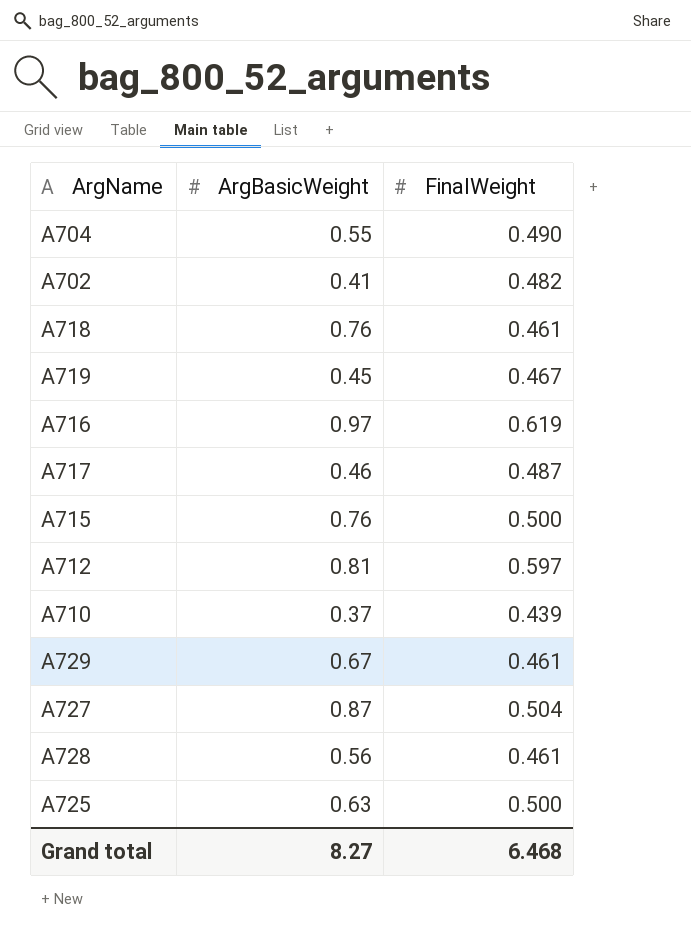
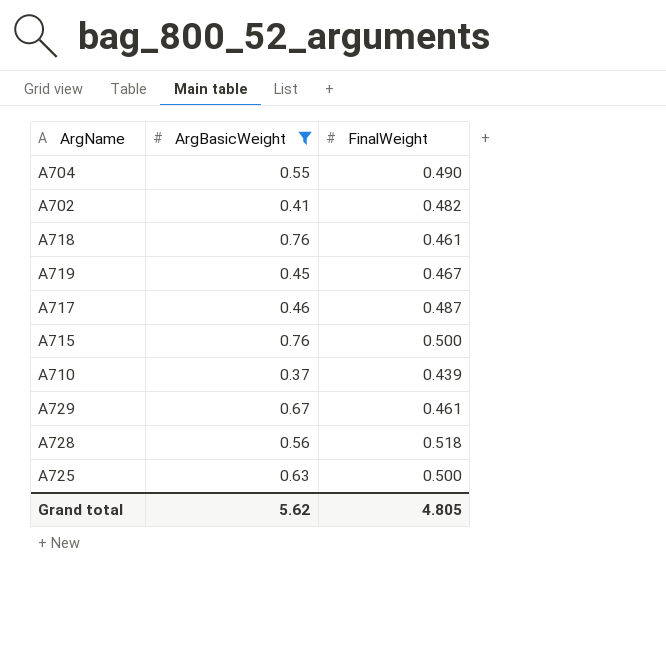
filter: none -> ArgBasicWeight <= 0.76
A728 | FinalWeight: 0.461 -> 0.518
Grand total | ArgBasicWeight: 8.27 -> 5.62
Grand total | FinalWeight: 6.468 -> 4.805

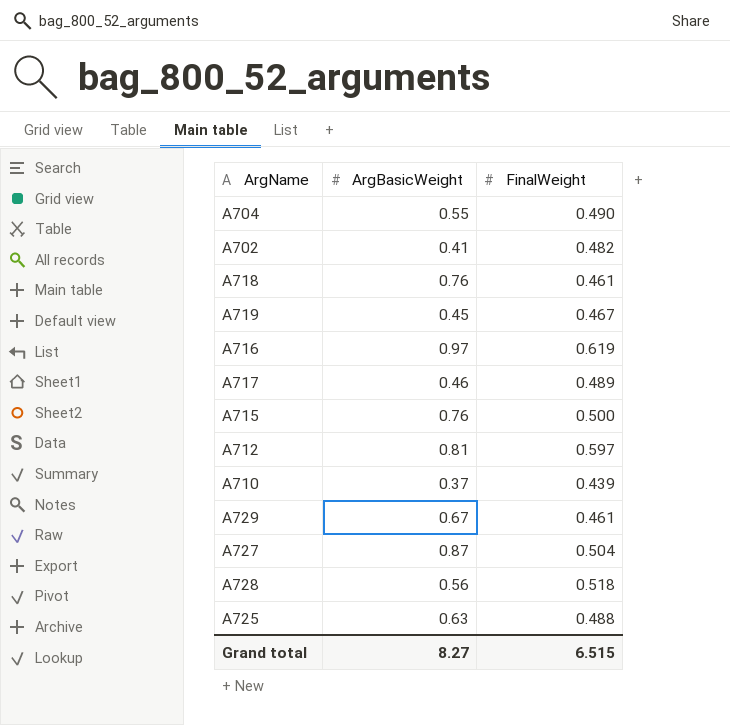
filter: ArgBasicWeight <= 0.76 -> none
A717 | FinalWeight: 0.487 -> 0.489
A725 | FinalWeight: 0.500 -> 0.488
Grand total | ArgBasicWeight: 5.62 -> 8.27
Grand total | FinalWeight: 4.805 -> 6.515

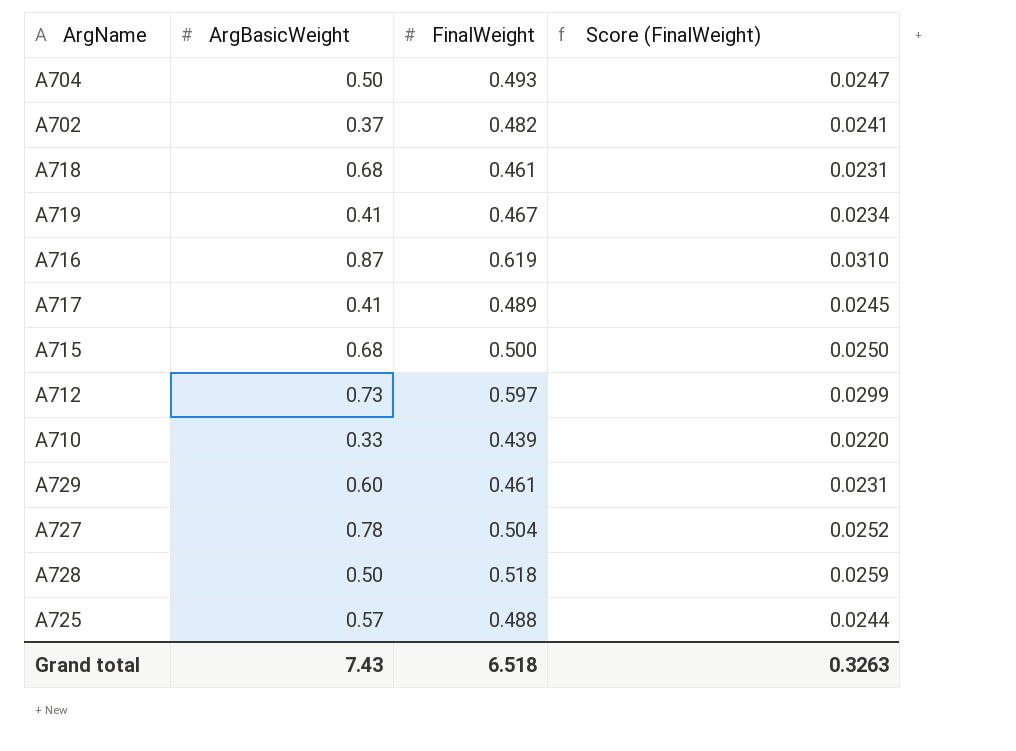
column Score (FinalWeight) | formula: none -> [FinalWeight] * 0.05
A704 | ArgBasicWeight: 0.55 -> 0.50
A704 | FinalWeight: 0.490 -> 0.493
A702 | ArgBasicWeight: 0.41 -> 0.37
A718 | ArgBasicWeight: 0.76 -> 0.68
A719 | ArgBasicWeight: 0.45 -> 0.41
A716 | ArgBasicWeight: 0.97 -> 0.87
A717 | ArgBasicWeight: 0.46 -> 0.41
A715 | ArgBasicWeight: 0.76 -> 0.68
A712 | ArgBasicWeight: 0.81 -> 0.73
A710 | ArgBasicWeight: 0.37 -> 0.33
A729 | ArgBasicWeight: 0.67 -> 0.60
A727 | ArgBasicWeight: 0.87 -> 0.78
A728 | ArgBasicWeight: 0.56 -> 0.50
A725 | ArgBasicWeight: 0.63 -> 0.57
Grand total | ArgBasicWeight: 8.27 -> 7.43
Grand total | FinalWeight: 6.515 -> 6.518

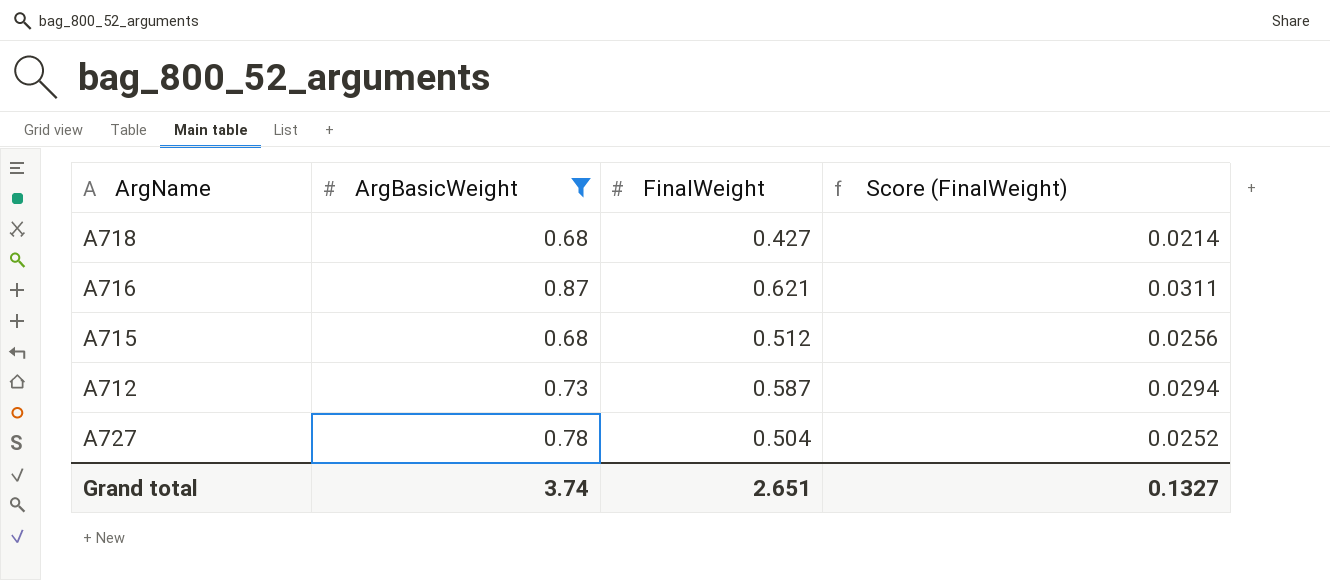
filter: none -> ArgBasicWeight >= 0.68
A718 | FinalWeight: 0.461 -> 0.427
A718 | Score (FinalWeight): 0.0231 -> 0.0214
A716 | FinalWeight: 0.619 -> 0.621
A716 | Score (FinalWeight): 0.0310 -> 0.0311
A715 | FinalWeight: 0.500 -> 0.512
A715 | Score (FinalWeight): 0.0250 -> 0.0256
A712 | FinalWeight: 0.597 -> 0.587
A712 | Score (FinalWeight): 0.0299 -> 0.0294
Grand total | ArgBasicWeight: 7.43 -> 3.74
Grand total | FinalWeight: 6.518 -> 2.651
Grand total | Score (FinalWeight): 0.3263 -> 0.1327

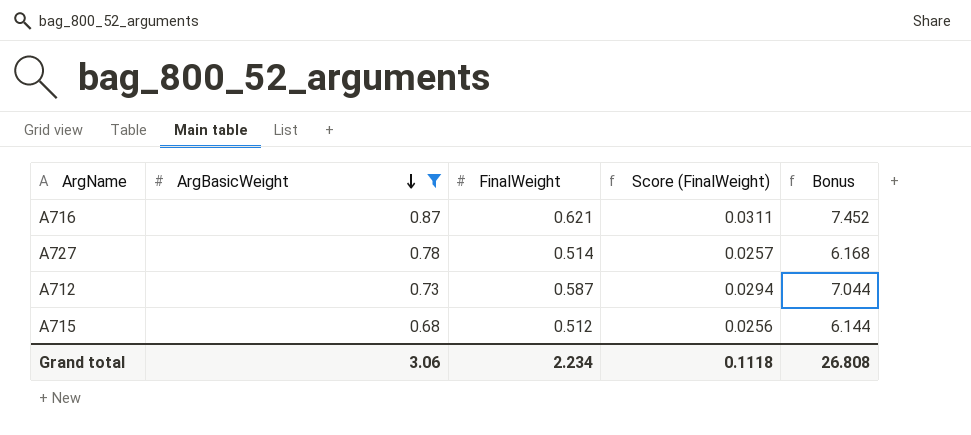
row order: none -> ArgBasicWeight descending
column Bonus | formula: none -> [FinalWeight] * 12
row A718: 0.68 | 0.427 | 0.0214 -> none
A727 | FinalWeight: 0.504 -> 0.514
A727 | Score (FinalWeight): 0.0252 -> 0.0257
Grand total | ArgBasicWeight: 3.74 -> 3.06
Grand total | FinalWeight: 2.651 -> 2.234
Grand total | Score (FinalWeight): 0.1327 -> 0.1118

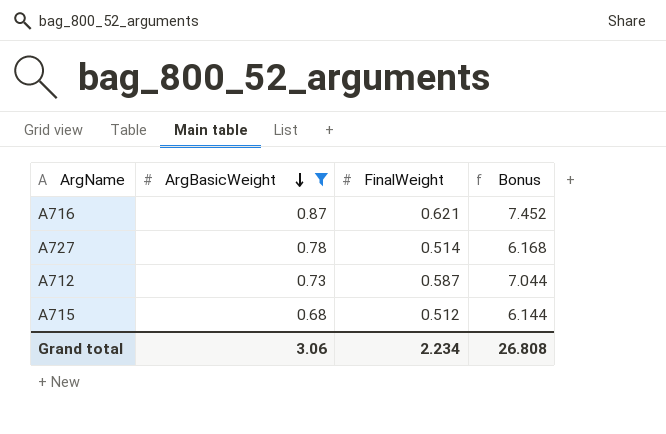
column Score (FinalWeight) | formula: [FinalWeight] * 0.05 -> none

